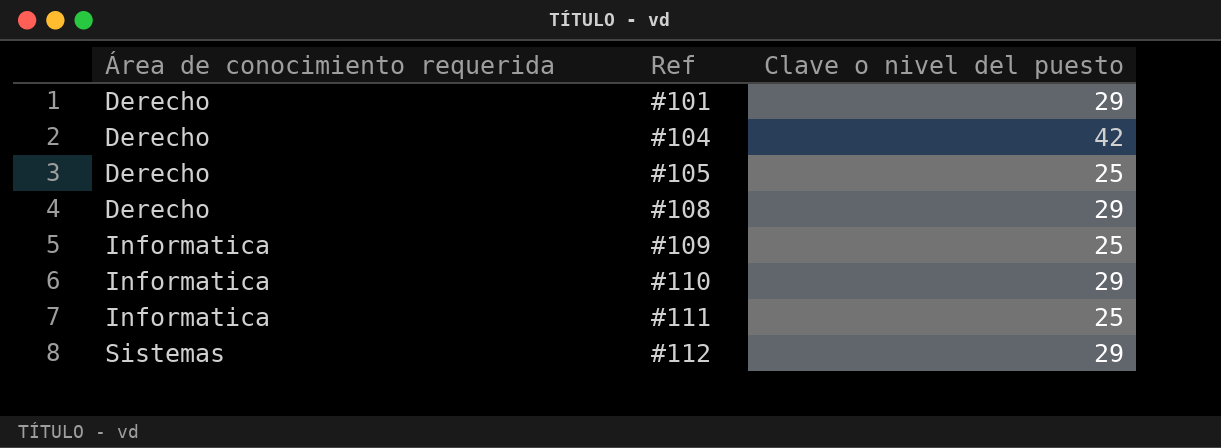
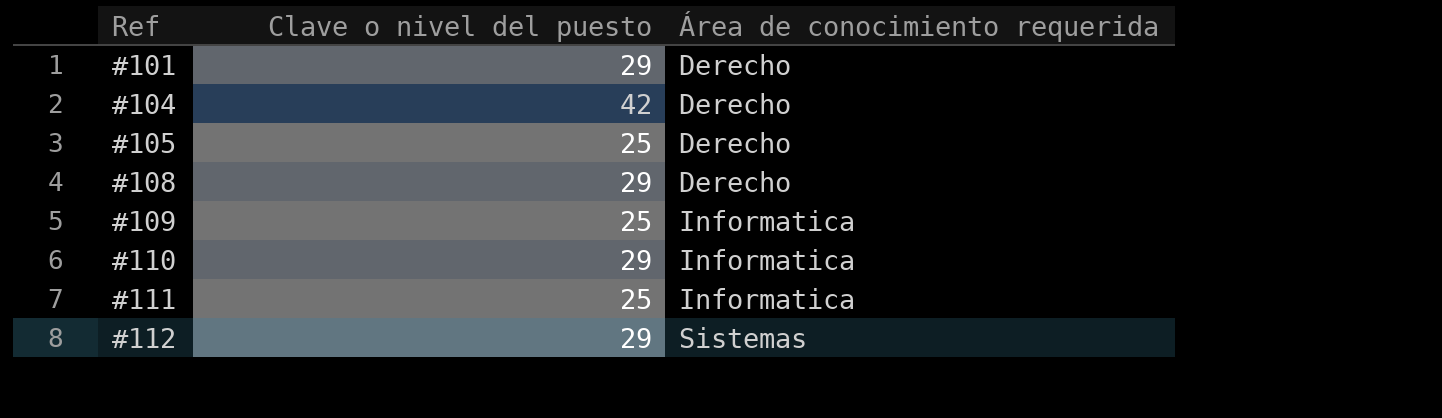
column Área de conocimiento requerida | position: 1 -> 3

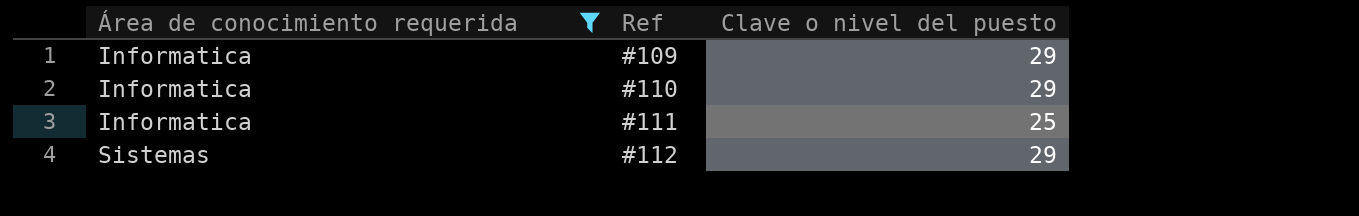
filter: none -> Área de conocimiento requerida != Derecho
column Área de conocimiento requerida | position: 3 -> 1
#109 | Clave o nivel del puesto: 25 -> 29

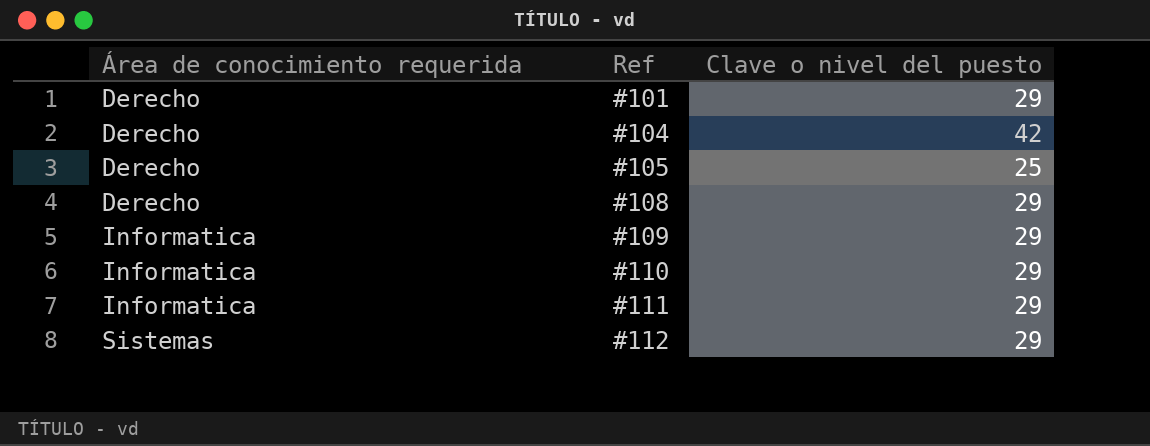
filter: Área de conocimiento requerida != Derecho -> none
#111 | Clave o nivel del puesto: 25 -> 29

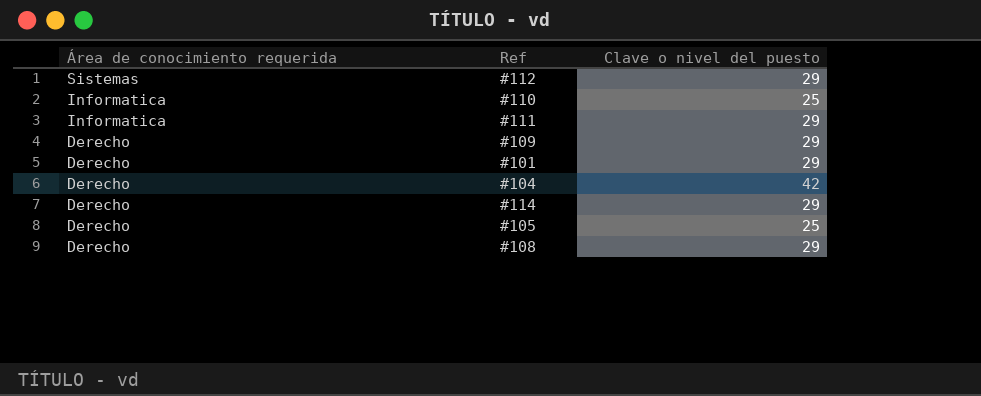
row order: Área de conocimiento requerida ascending -> Área de conocimiento requerida descending
#110 | Clave o nivel del puesto: 29 -> 25
#109 | Área de conocimiento requerida: Informatica -> Derecho
row #114: none -> Derecho | 29

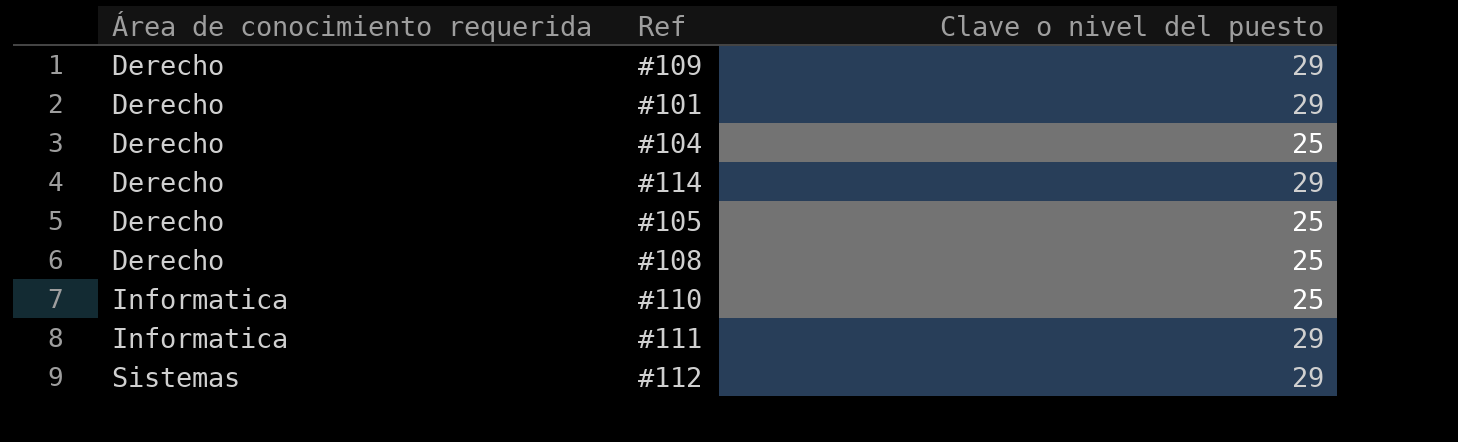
row order: Área de conocimiento requerida descending -> Área de conocimiento requerida ascending
#104 | Clave o nivel del puesto: 42 -> 25
#108 | Clave o nivel del puesto: 29 -> 25

